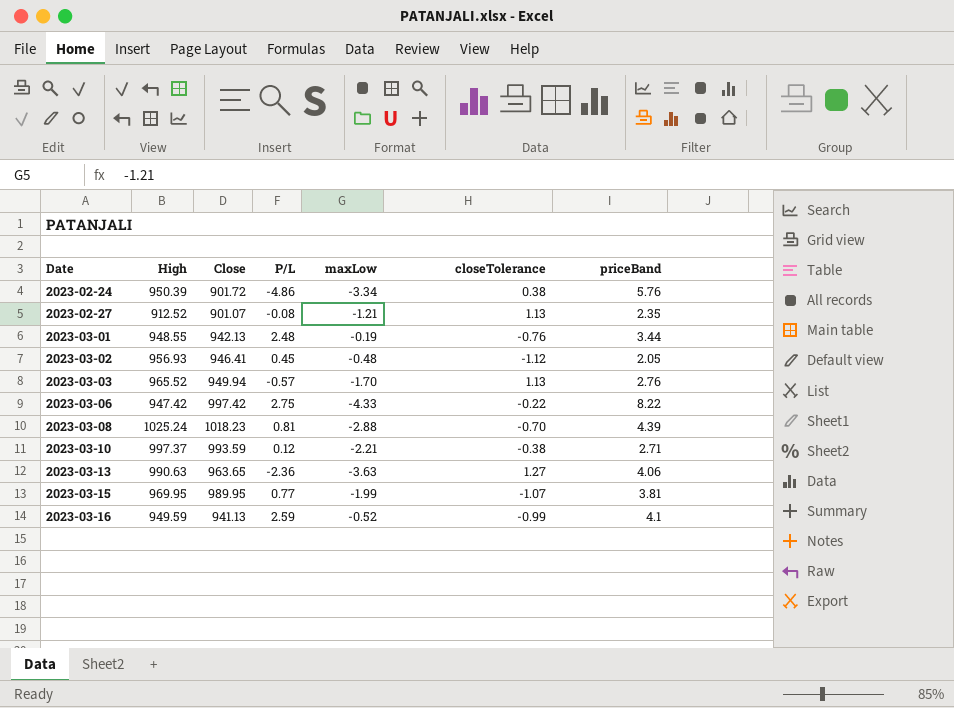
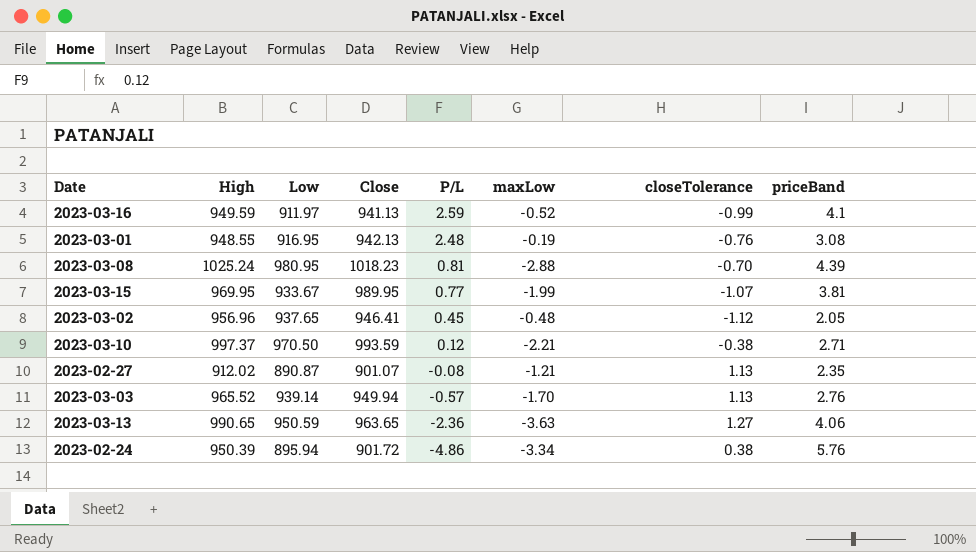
row order: Date ascending -> P/L descending
column Low | position: none -> 3
row 2023-03-06: 947.42 | 997.42 | 2.75 | -4.33 | -0.22 | 8.22 -> none
2023-03-01 | priceBand: 3.44 -> 3.08
2023-03-02 | High: 956.93 -> 956.96
2023-02-27 | High: 912.52 -> 912.02
2023-03-13 | High: 990.63 -> 990.65

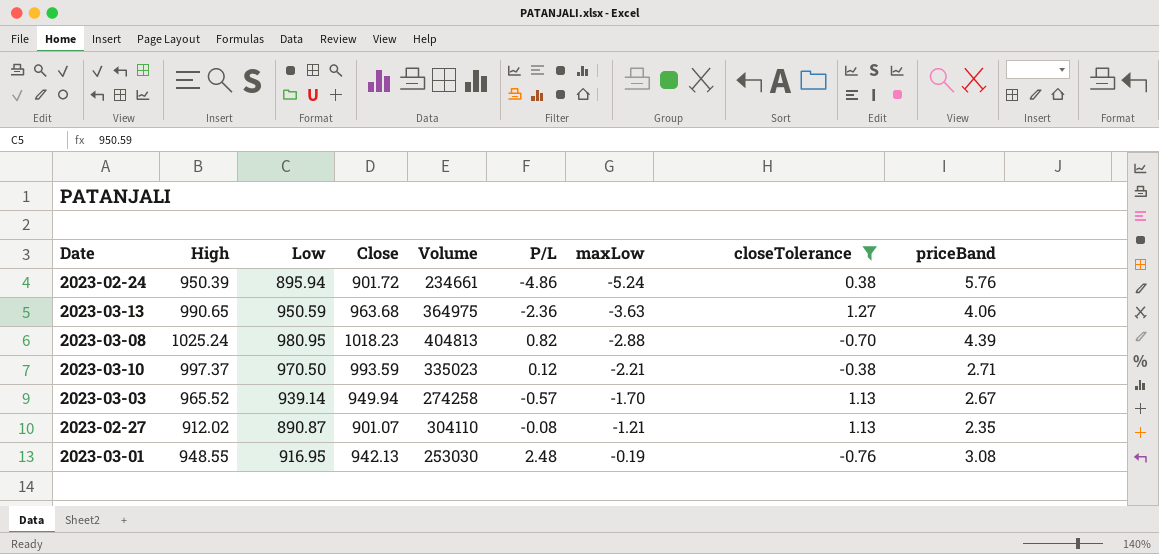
filter: none -> closeTolerance >= -0.76
row order: P/L descending -> maxLow ascending
column Volume | position: none -> 5
2023-02-24 | maxLow: -3.34 -> -5.24
2023-03-13 | Close: 963.65 -> 963.68
2023-03-08 | P/L: 0.81 -> 0.82
2023-03-03 | priceBand: 2.76 -> 2.67

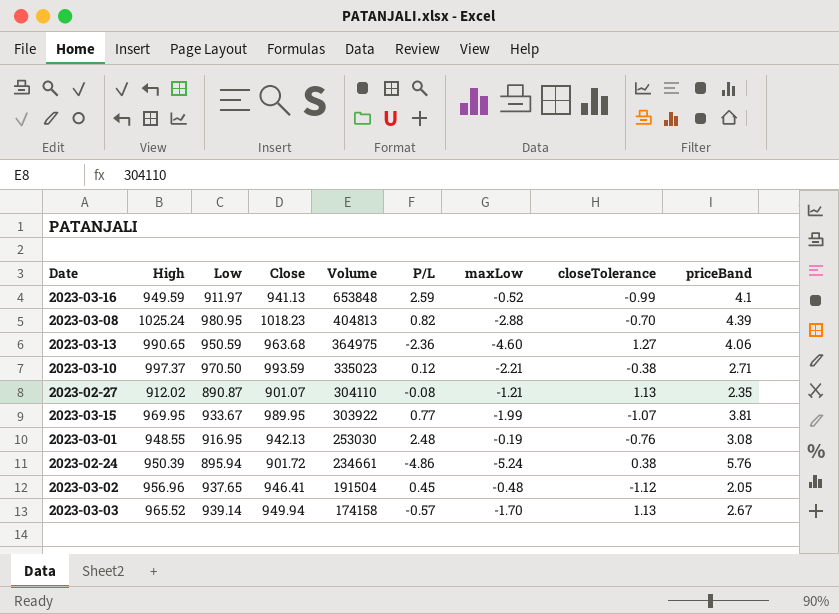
filter: closeTolerance >= -0.76 -> none
row order: maxLow ascending -> Volume descending
2023-03-13 | maxLow: -3.63 -> -4.60
2023-03-03 | Volume: 274258 -> 174158

